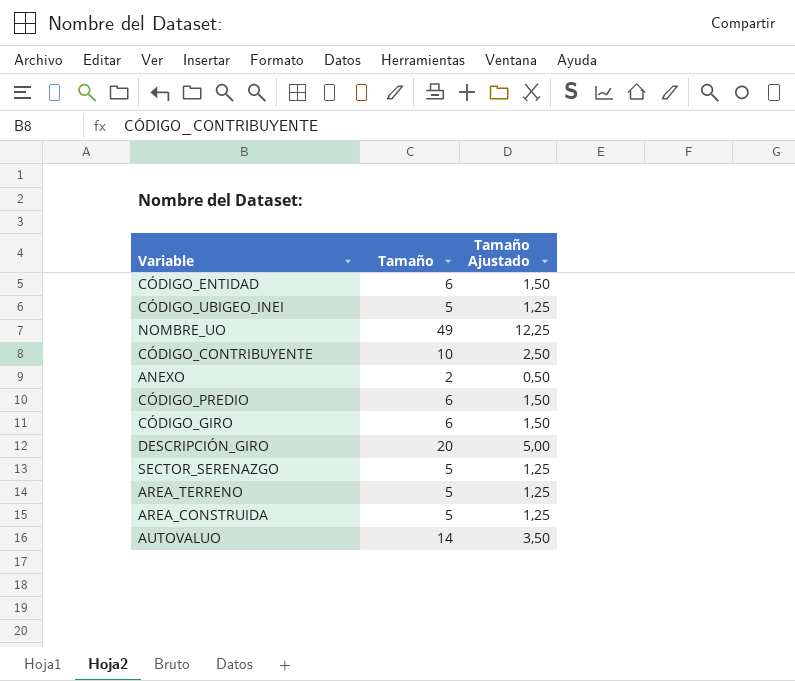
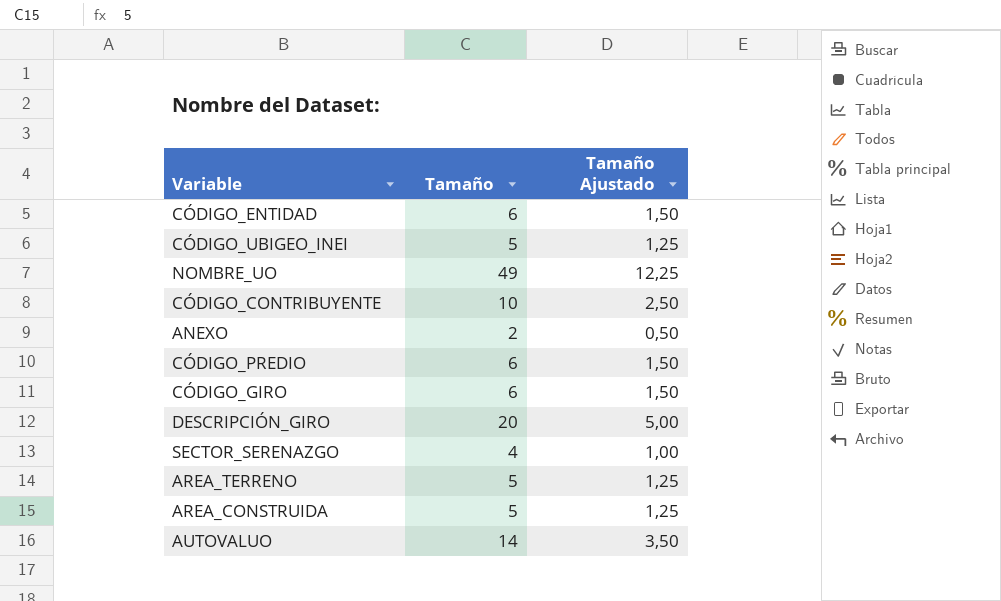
SECTOR_SERENAZGO | Tamaño: 5 -> 4
SECTOR_SERENAZGO | Tamaño Ajustado: 1,25 -> 1,00

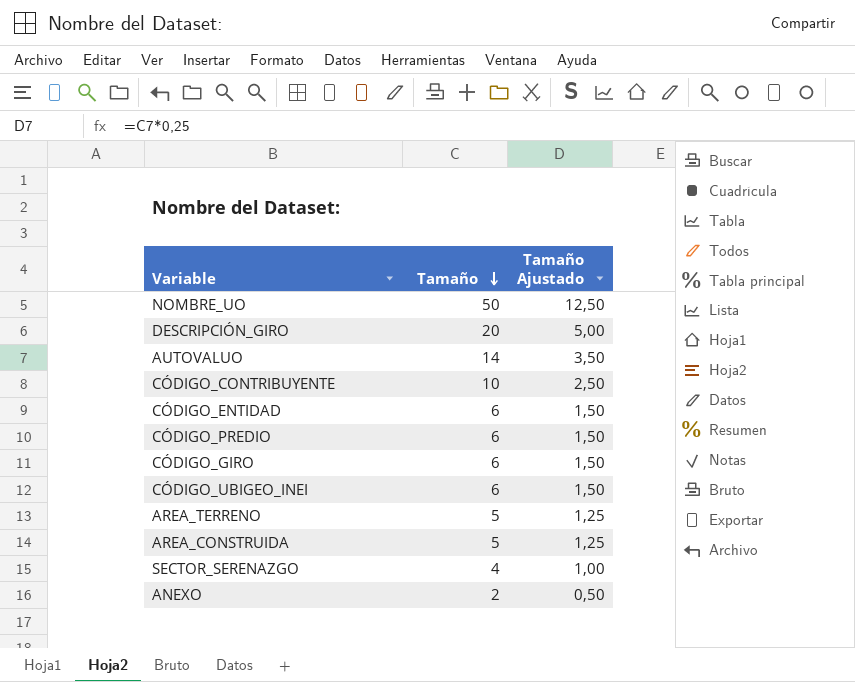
row order: none -> Tamaño descending
NOMBRE_UO | Tamaño: 49 -> 50
NOMBRE_UO | Tamaño Ajustado: 12,25 -> 12,50
CÓDIGO_UBIGEO_INEI | Tamaño: 5 -> 6
CÓDIGO_UBIGEO_INEI | Tamaño Ajustado: 1,25 -> 1,50

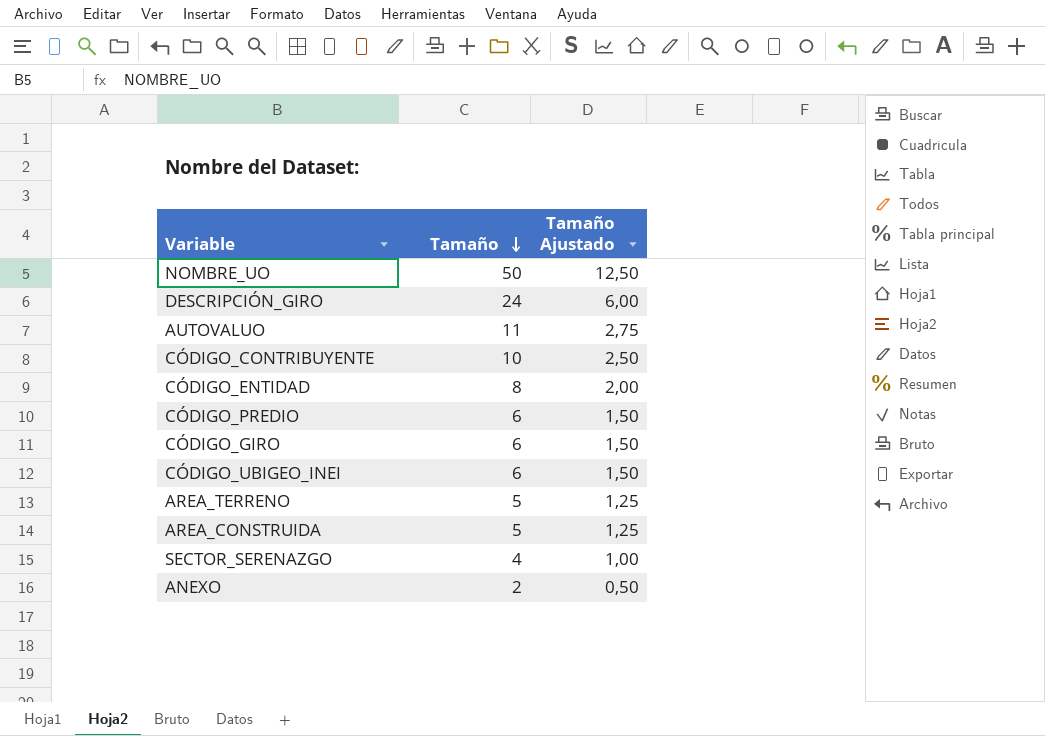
DESCRIPCIÓN_GIRO | Tamaño: 20 -> 24
DESCRIPCIÓN_GIRO | Tamaño Ajustado: 5,00 -> 6,00
AUTOVALUO | Tamaño: 14 -> 11
AUTOVALUO | Tamaño Ajustado: 3,50 -> 2,75
CÓDIGO_ENTIDAD | Tamaño: 6 -> 8
CÓDIGO_ENTIDAD | Tamaño Ajustado: 1,50 -> 2,00

